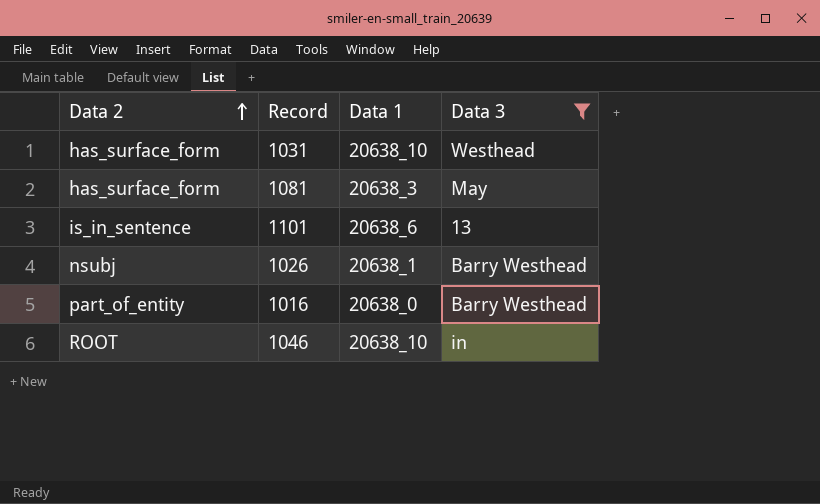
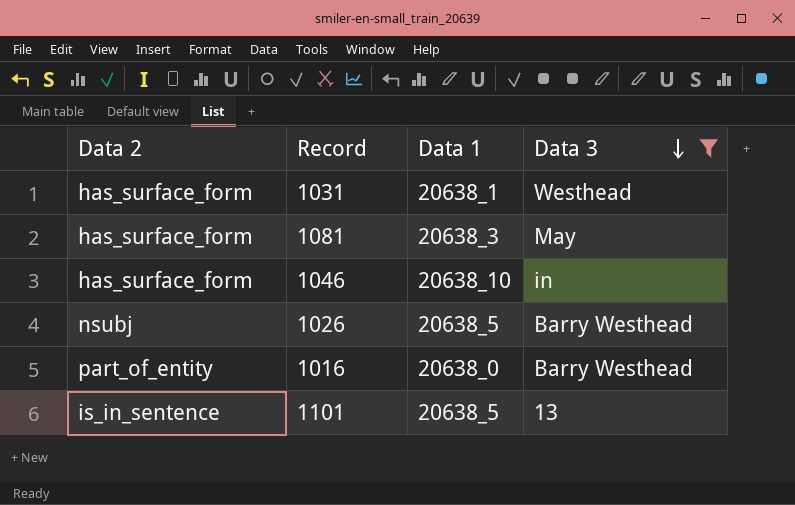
row order: Data 2 ascending -> Data 3 descending
1031 | Data 1: 20638_10 -> 20638_1
1046 | Data 2: ROOT -> has_surface_form
1026 | Data 1: 20638_1 -> 20638_5
1101 | Data 1: 20638_6 -> 20638_5

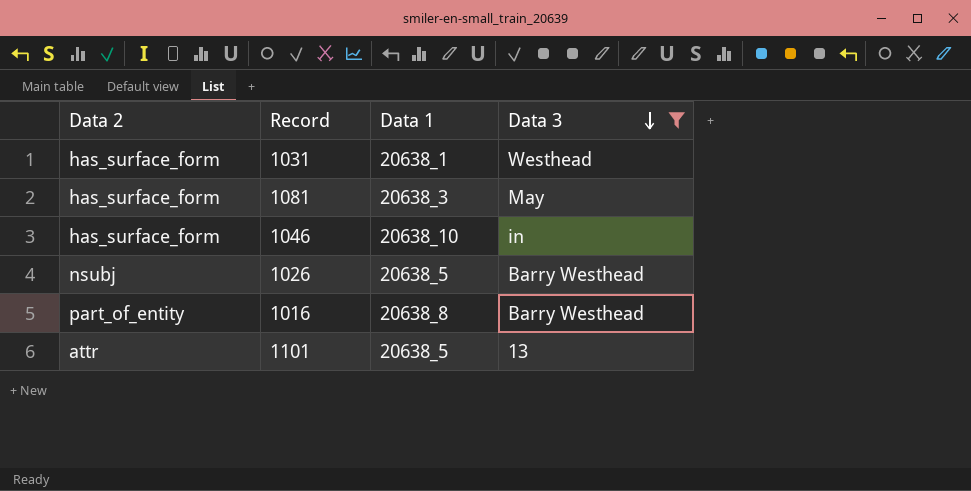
1016 | Data 1: 20638_0 -> 20638_8
1101 | Data 2: is_in_sentence -> attr

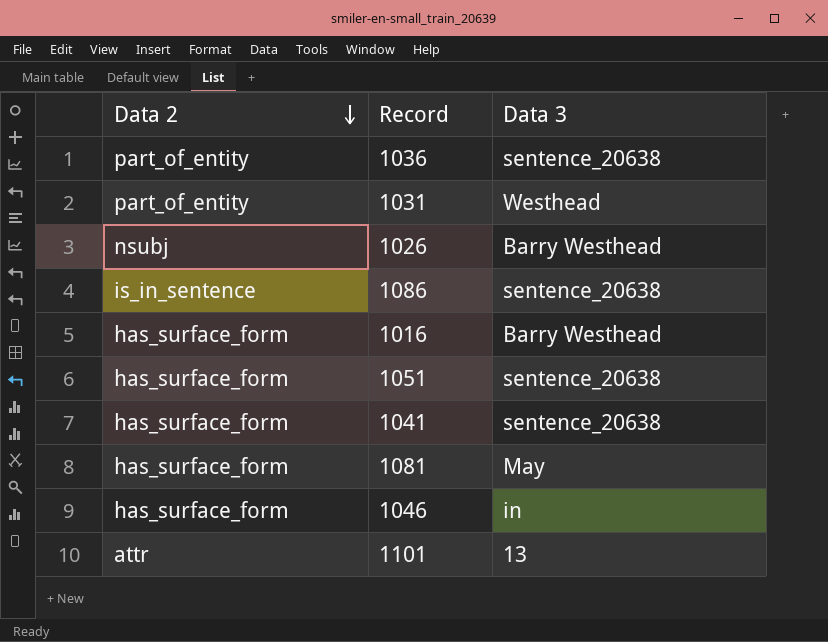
filter: Data 3 != sentence_20638 -> none
row order: Data 3 descending -> Data 2 descending
column Data 1 | position: 3 -> none
1031 | Data 2: has_surface_form -> part_of_entity
1016 | Data 2: part_of_entity -> has_surface_form

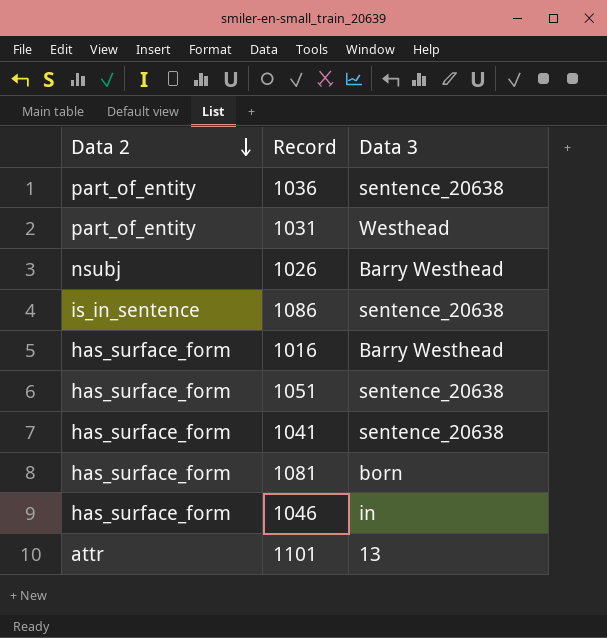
1081 | Data 3: May -> born

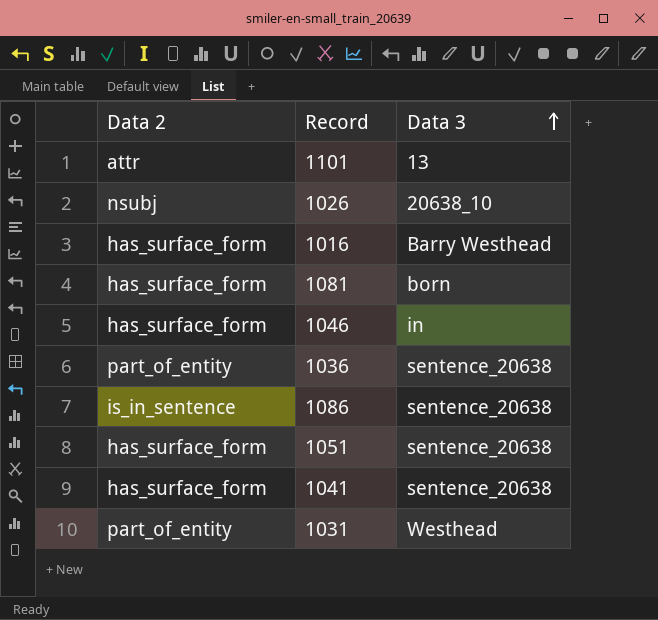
row order: Data 2 descending -> Data 3 ascending
1026 | Data 3: Barry Westhead -> 20638_10

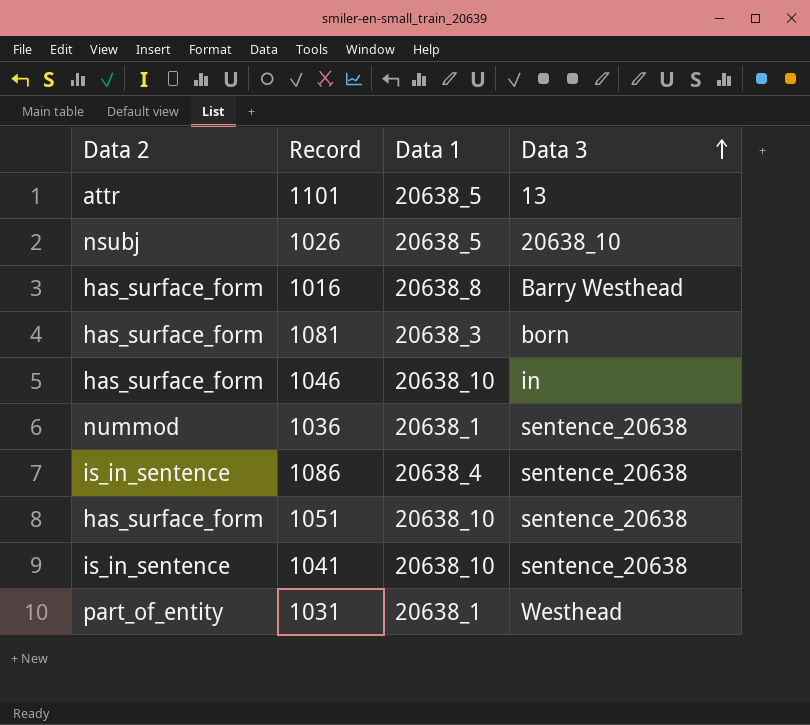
column Data 1 | position: none -> 3
1036 | Data 2: part_of_entity -> nummod
1041 | Data 2: has_surface_form -> is_in_sentence

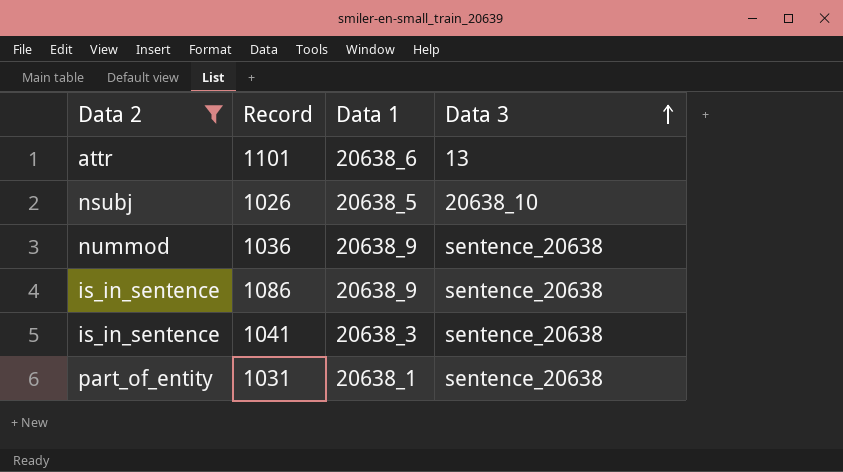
filter: none -> Data 2 != has_surface_form
1101 | Data 1: 20638_5 -> 20638_6
1036 | Data 1: 20638_1 -> 20638_9
1086 | Data 1: 20638_4 -> 20638_9
1041 | Data 1: 20638_10 -> 20638_3
1031 | Data 3: Westhead -> sentence_20638

